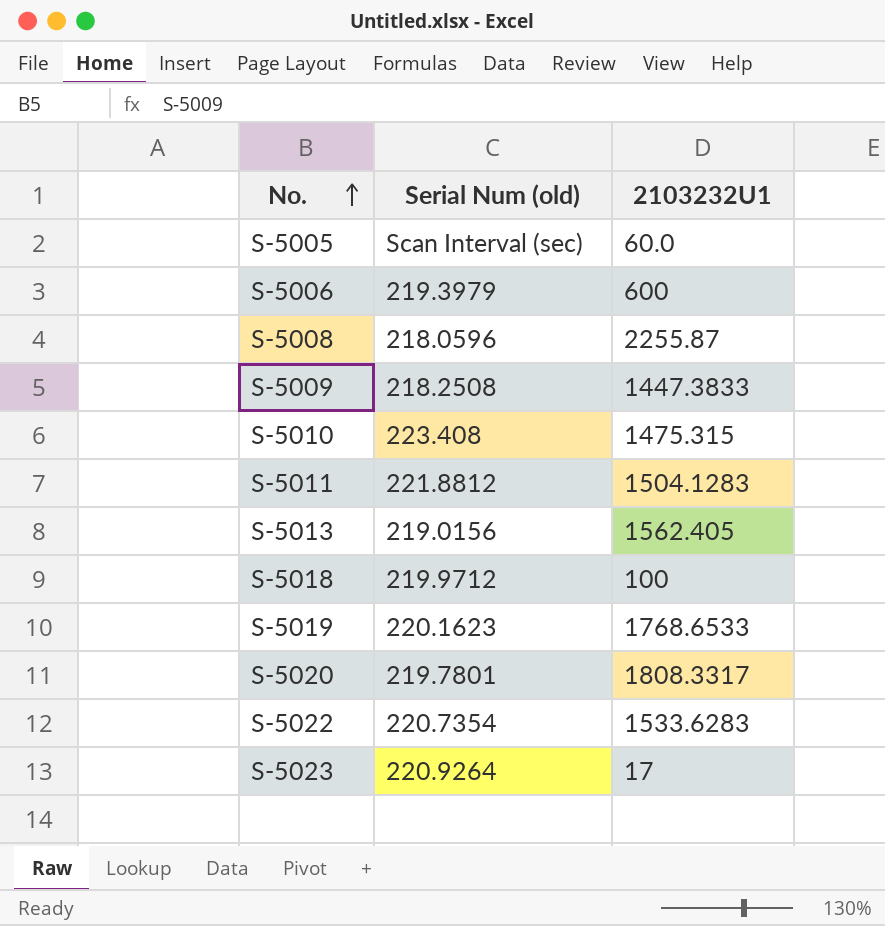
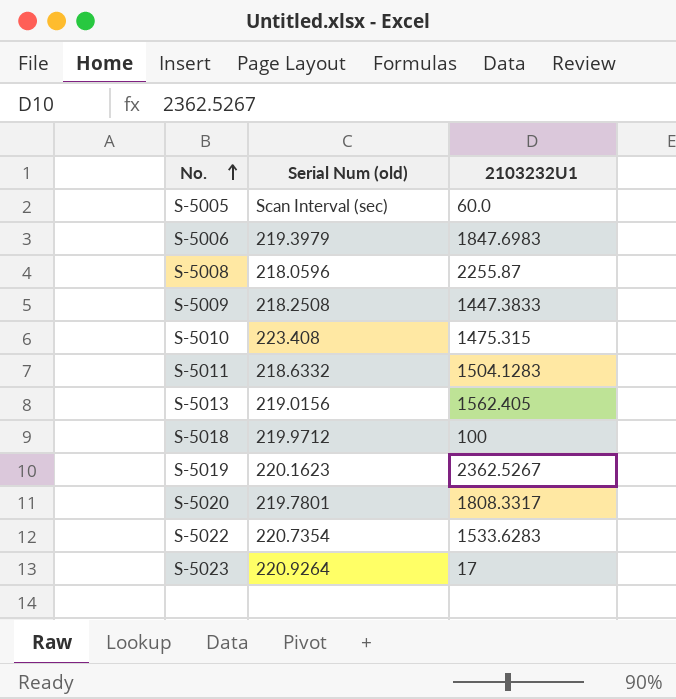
S-5006 | 2103232U1: 600 -> 1847.6983
S-5011 | Serial Num (old): 221.8812 -> 218.6332
S-5019 | 2103232U1: 1768.6533 -> 2362.5267

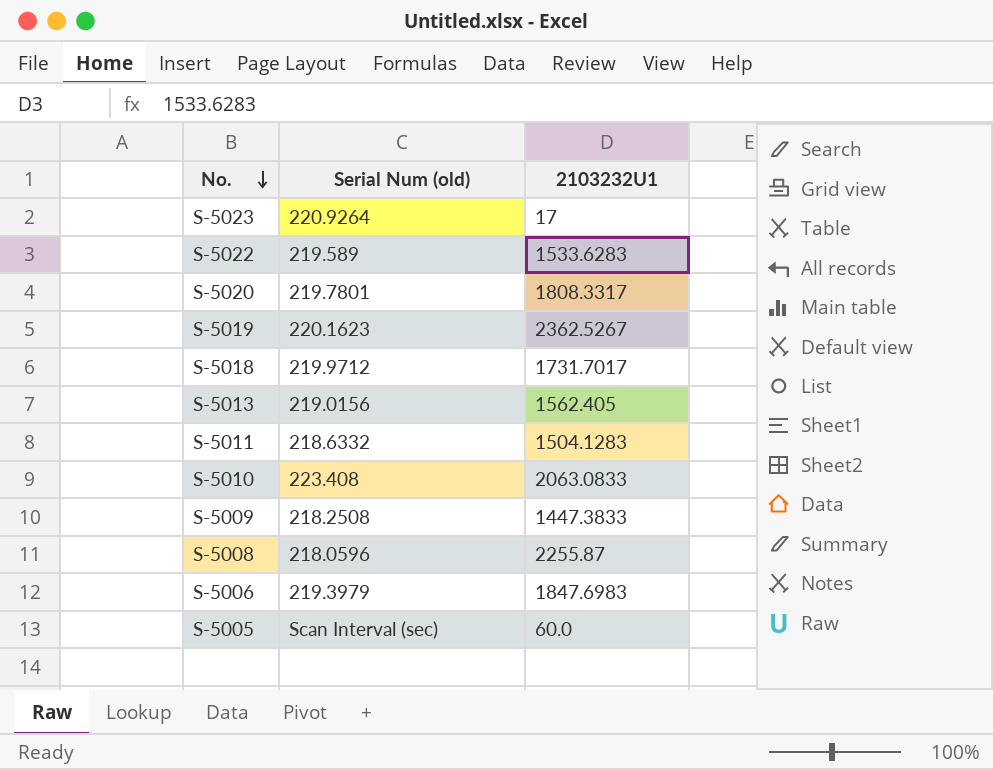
row order: No. ascending -> No. descending
S-5022 | Serial Num (old): 220.7354 -> 219.589
S-5018 | 2103232U1: 100 -> 1731.7017
S-5010 | 2103232U1: 1475.315 -> 2063.0833

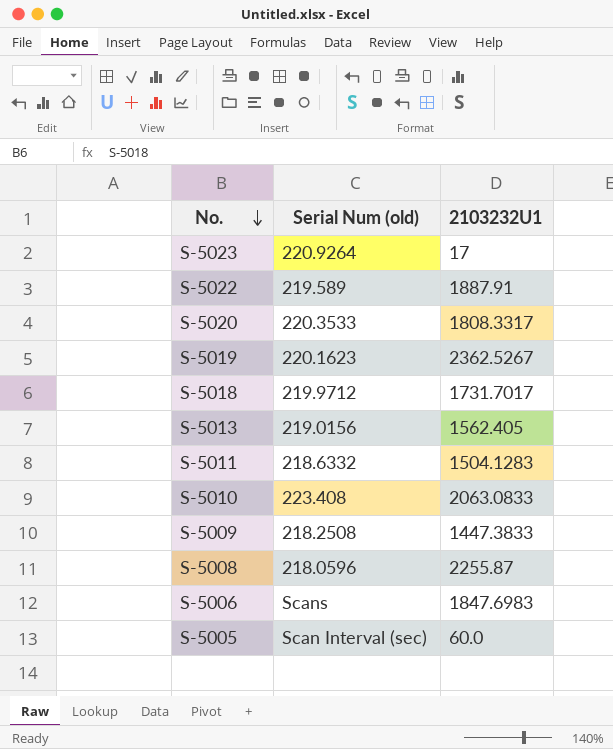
S-5022 | 2103232U1: 1533.6283 -> 1887.91
S-5020 | Serial Num (old): 219.7801 -> 220.3533
S-5006 | Serial Num (old): 219.3979 -> Scans

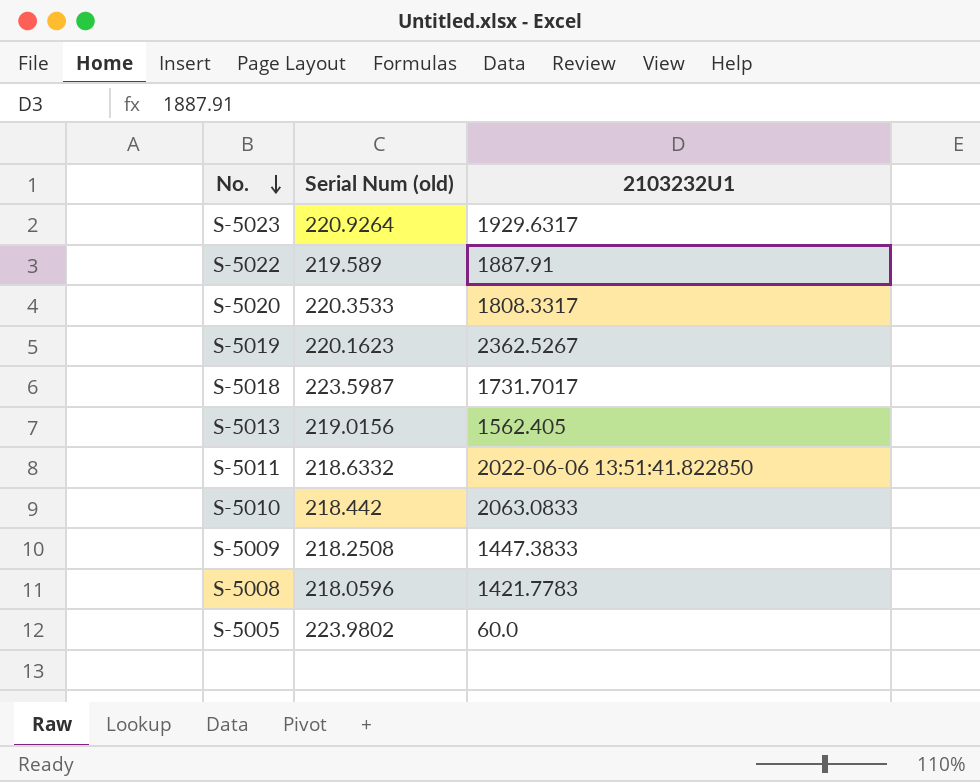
row S-5006: Scans | 1847.6983 -> none
S-5023 | 2103232U1: 17 -> 1929.6317
S-5018 | Serial Num (old): 219.9712 -> 223.5987
S-5011 | 2103232U1: 1504.1283 -> 2022-06-06 13:51:41.822850
S-5010 | Serial Num (old): 223.408 -> 218.442
S-5008 | 2103232U1: 2255.87 -> 1421.7783
S-5005 | Serial Num (old): Scan Interval (sec) -> 223.9802

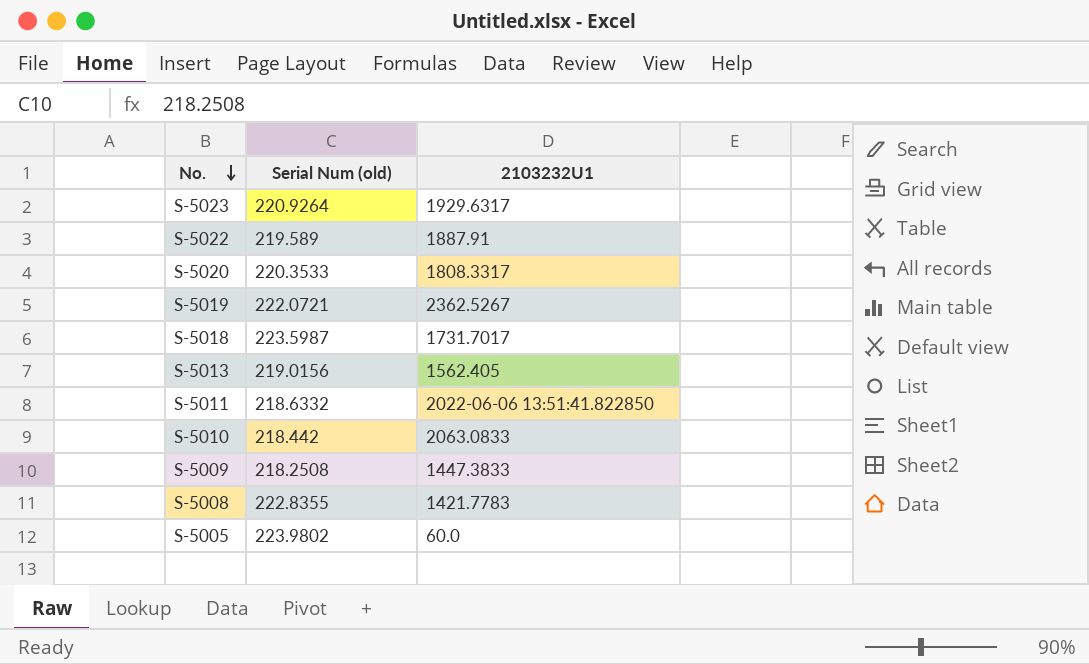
S-5019 | Serial Num (old): 220.1623 -> 222.0721
S-5008 | Serial Num (old): 218.0596 -> 222.8355

